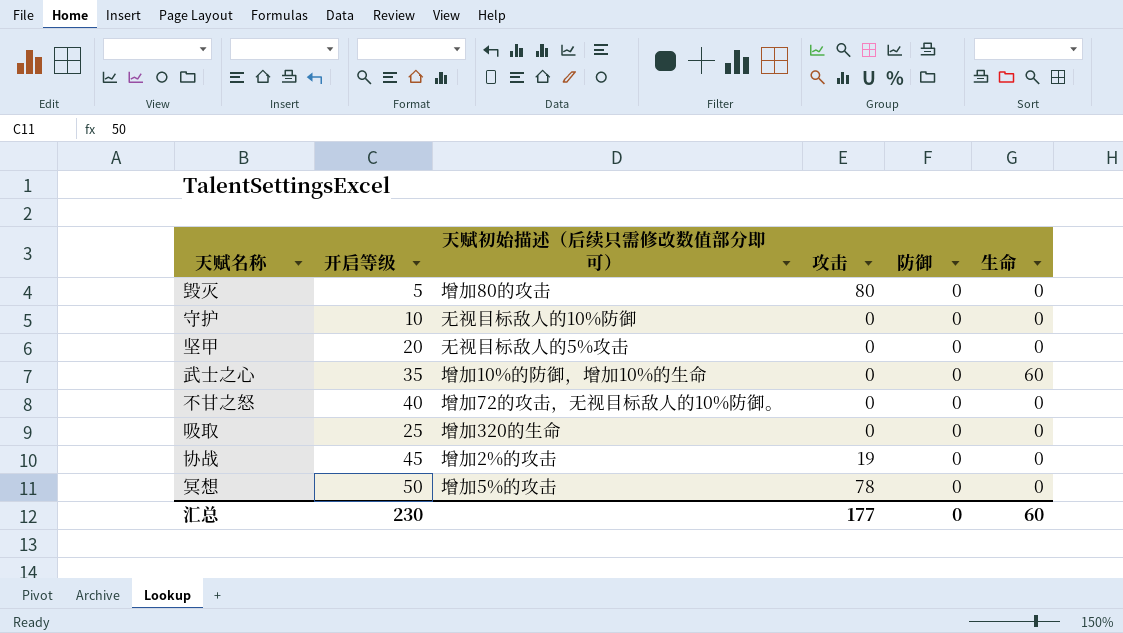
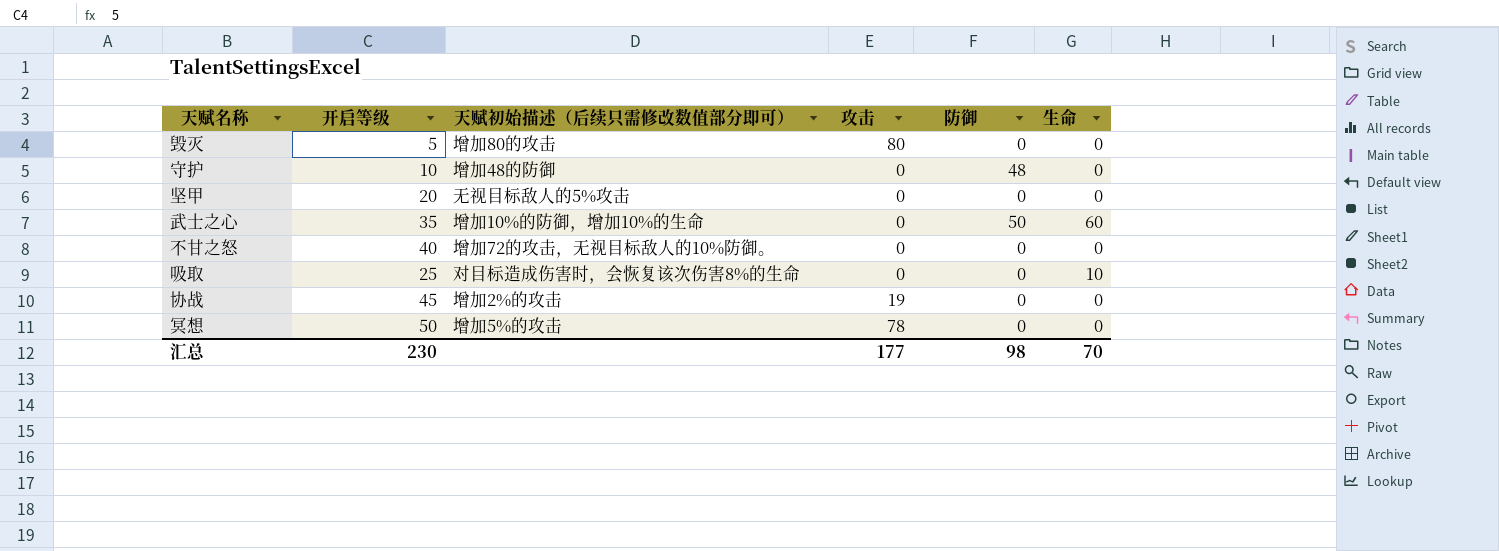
守护 | 天赋初始描述（后续只需修改数值部分即可）: 无视目标敌人的10%防御 -> 增加48的防御
守护 | 防御: 0 -> 48
武士之心 | 防御: 0 -> 50
吸取 | 天赋初始描述（后续只需修改数值部分即可）: 增加320的生命 -> 对目标造成伤害时，会恢复该次伤害8%的生命
吸取 | 生命: 0 -> 10
汇总 | 防御: 0 -> 98
汇总 | 生命: 60 -> 70

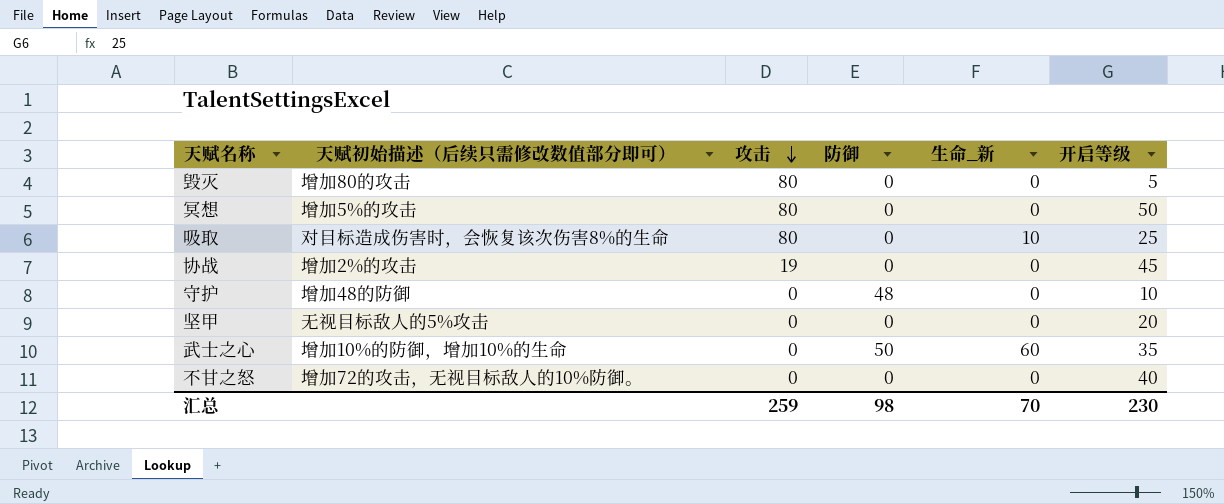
row order: none -> 攻击 descending
column name: 生命 -> 生命_新
column 开启等级 | position: 2 -> 6
冥想 | 攻击: 78 -> 80
吸取 | 攻击: 0 -> 80
汇总 | 攻击: 177 -> 259

